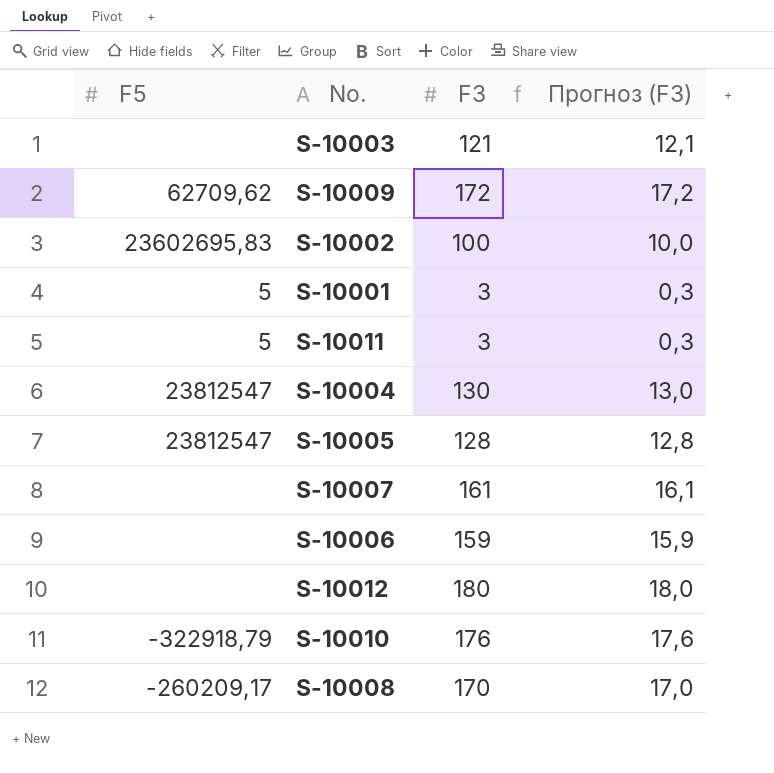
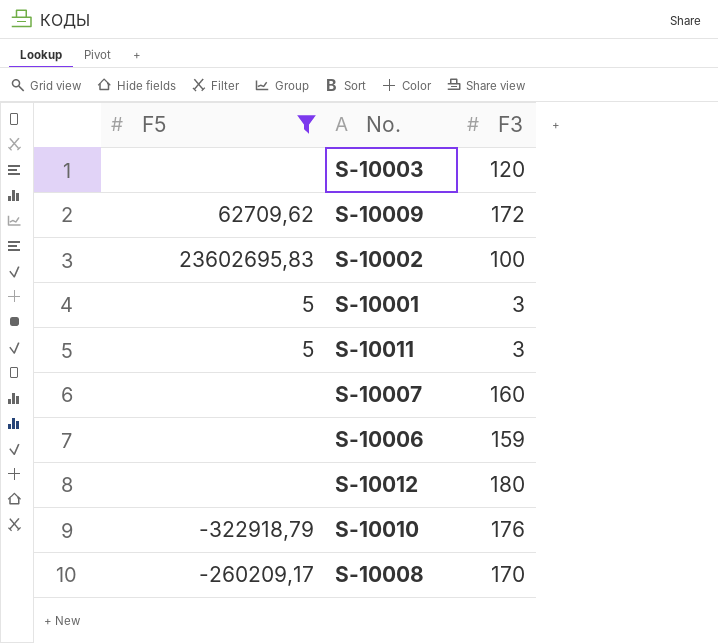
filter: none -> F5 != 23812547
column Прогноз (F3) | formula: [F3] * 0,1 -> none
S-10003 | F3: 121 -> 120
S-10007 | F3: 161 -> 160

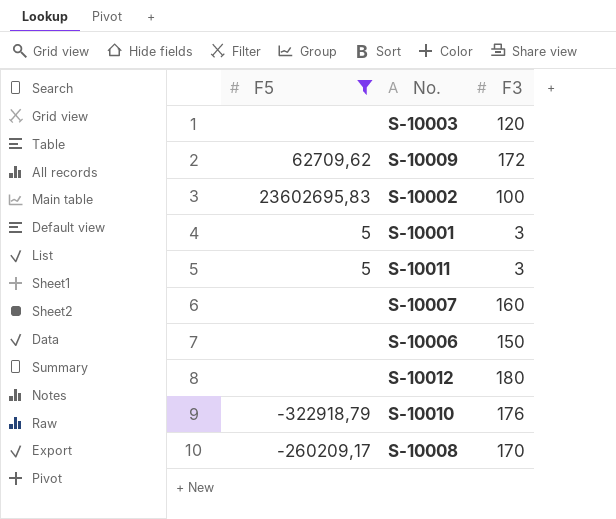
S-10006 | F3: 159 -> 150

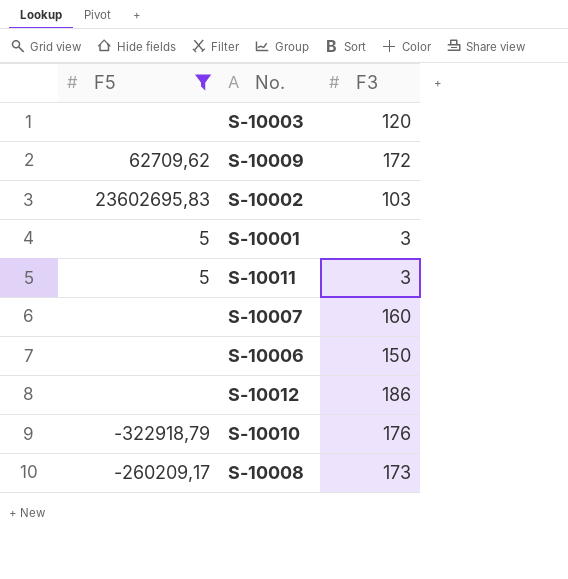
S-10002 | F3: 100 -> 103
S-10012 | F3: 180 -> 186
S-10008 | F3: 170 -> 173

